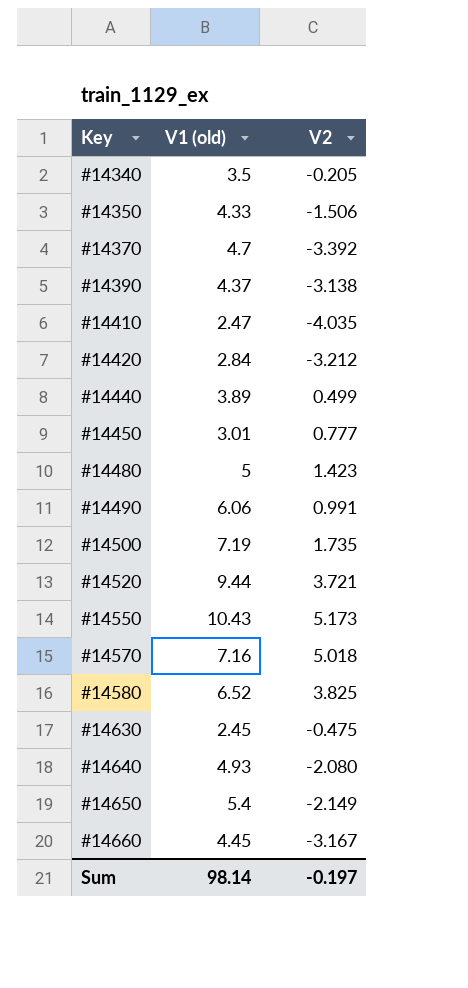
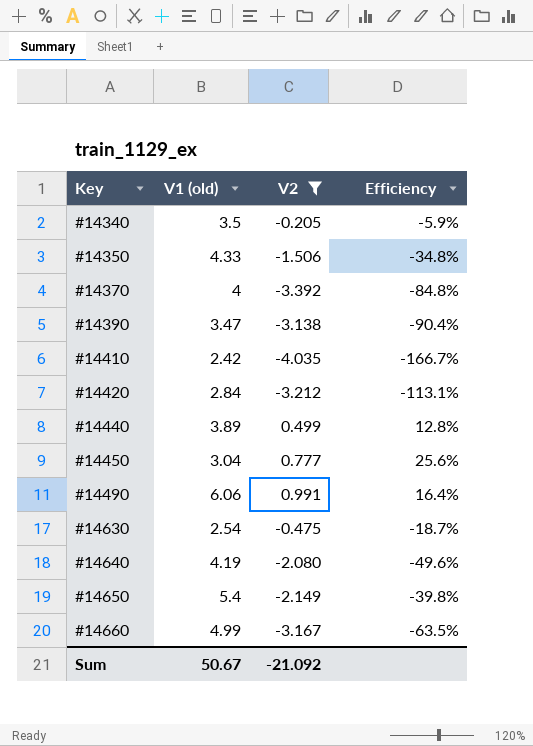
filter: none -> V2 <= 0.991
column Efficiency | formula: none -> [V2] / [V1 (old)]
#14370 | V1 (old): 4.7 -> 4
#14390 | V1 (old): 4.37 -> 3.47
#14410 | V1 (old): 2.47 -> 2.42
#14450 | V1 (old): 3.01 -> 3.04
#14630 | V1 (old): 2.45 -> 2.54
#14640 | V1 (old): 4.93 -> 4.19
#14660 | V1 (old): 4.45 -> 4.99
Sum | V1 (old): 98.14 -> 50.67
Sum | V2: -0.197 -> -21.092

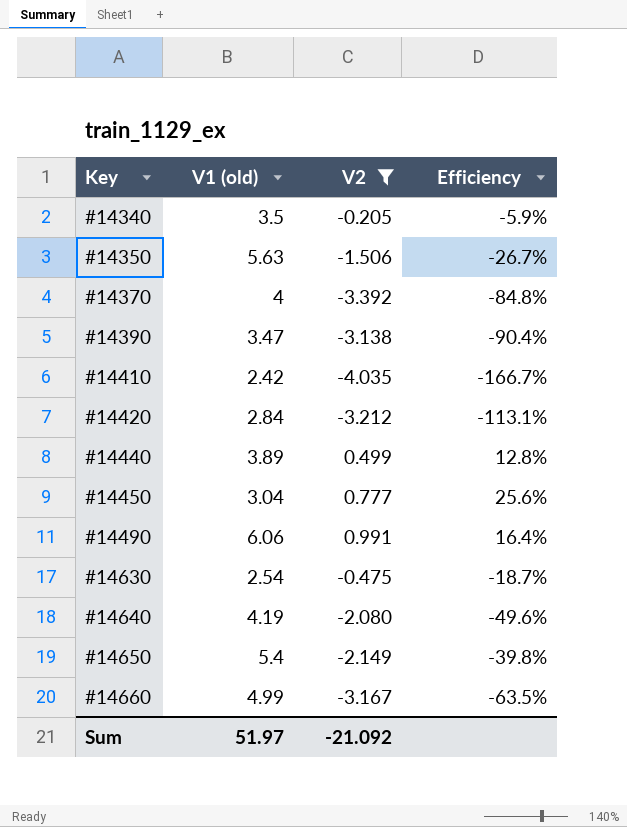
#14350 | V1 (old): 4.33 -> 5.63
#14350 | Efficiency: -34.8% -> -26.7%
Sum | V1 (old): 50.67 -> 51.97

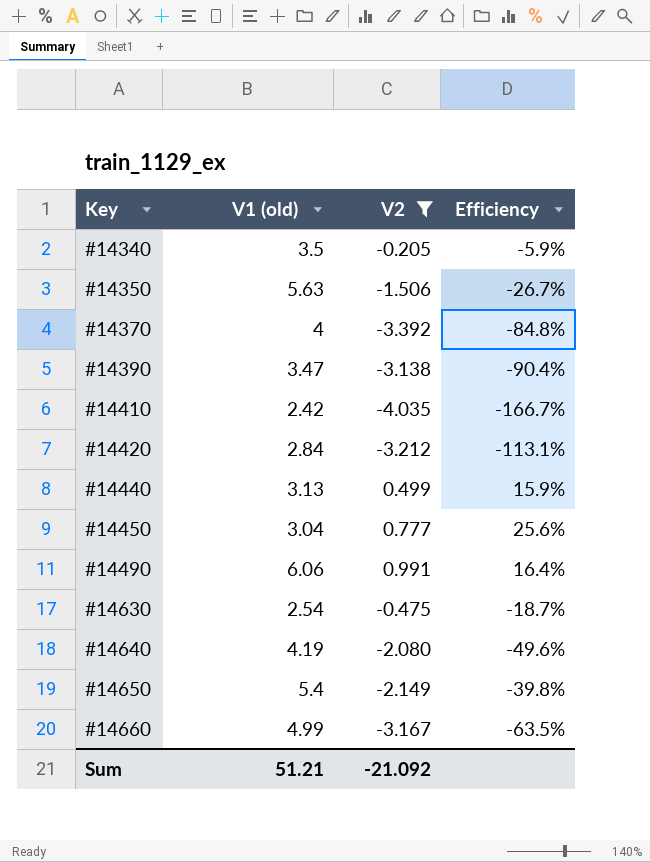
#14440 | V1 (old): 3.89 -> 3.13
#14440 | Efficiency: 12.8% -> 15.9%
Sum | V1 (old): 51.97 -> 51.21

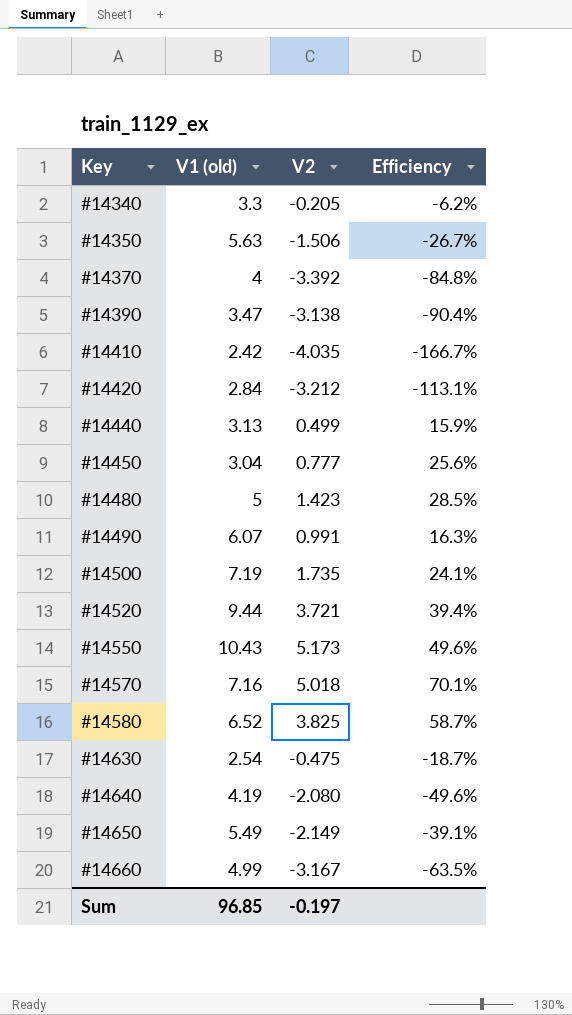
filter: V2 <= 0.991 -> none
#14340 | V1 (old): 3.5 -> 3.3
#14340 | Efficiency: -5.9% -> -6.2%
#14490 | V1 (old): 6.06 -> 6.07
#14490 | Efficiency: 16.4% -> 16.3%
#14650 | V1 (old): 5.4 -> 5.49
#14650 | Efficiency: -39.8% -> -39.1%
Sum | V1 (old): 51.21 -> 96.85
Sum | V2: -21.092 -> -0.197

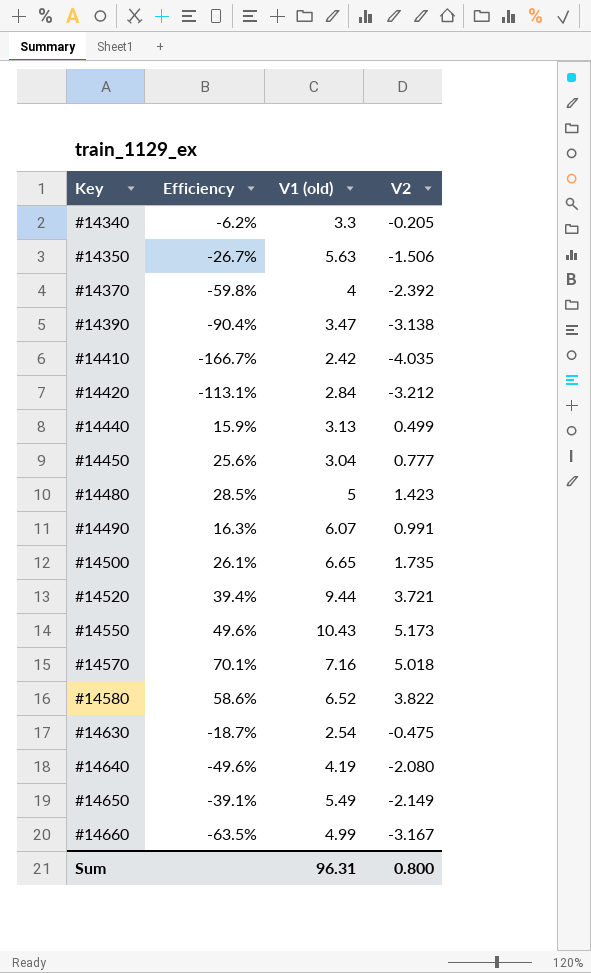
column Efficiency | position: 4 -> 2
#14370 | Efficiency: -84.8% -> -59.8%
#14370 | V2: -3.392 -> -2.392
#14500 | Efficiency: 24.1% -> 26.1%
#14500 | V1 (old): 7.19 -> 6.65
#14580 | Efficiency: 58.7% -> 58.6%
#14580 | V2: 3.825 -> 3.822
Sum | V1 (old): 96.85 -> 96.31
Sum | V2: -0.197 -> 0.800

